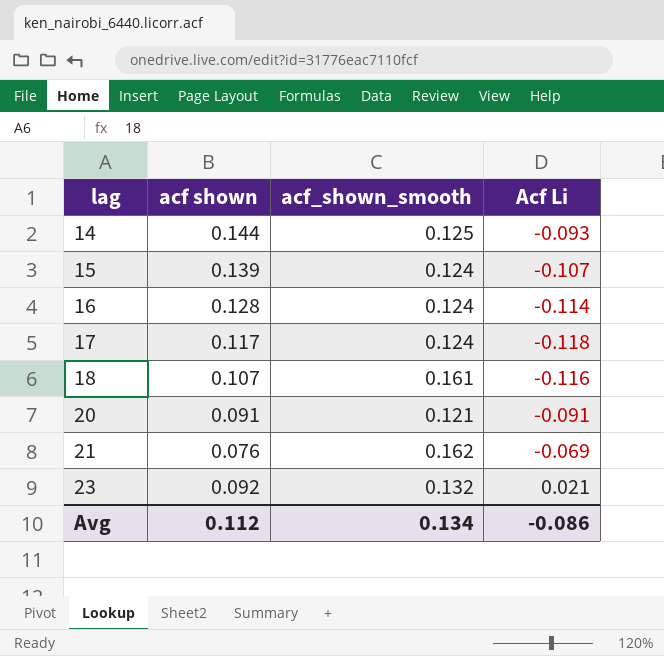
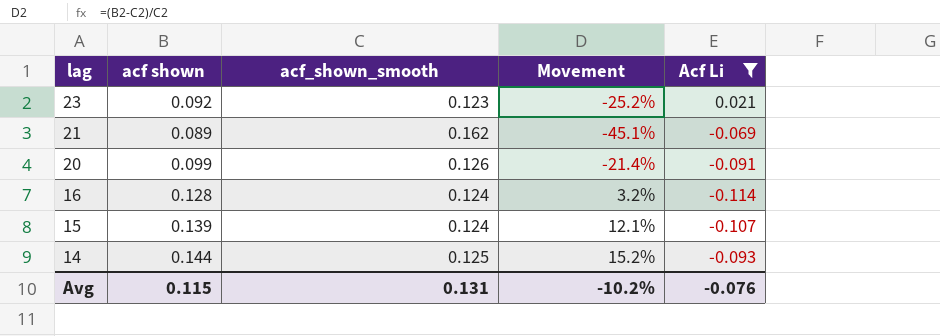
filter: none -> Acf Li >= -0.114
row order: lag ascending -> lag descending
column Movement | formula: none -> ([acf shown] - [acf_shown_smooth]) / [acf_shown_smooth]
23 | acf_shown_smooth: 0.132 -> 0.123
21 | acf shown: 0.076 -> 0.089
20 | acf shown: 0.091 -> 0.099
20 | acf_shown_smooth: 0.121 -> 0.126
Avg | acf shown: 0.112 -> 0.115
Avg | acf_shown_smooth: 0.134 -> 0.131
Avg | Acf Li: -0.086 -> -0.076

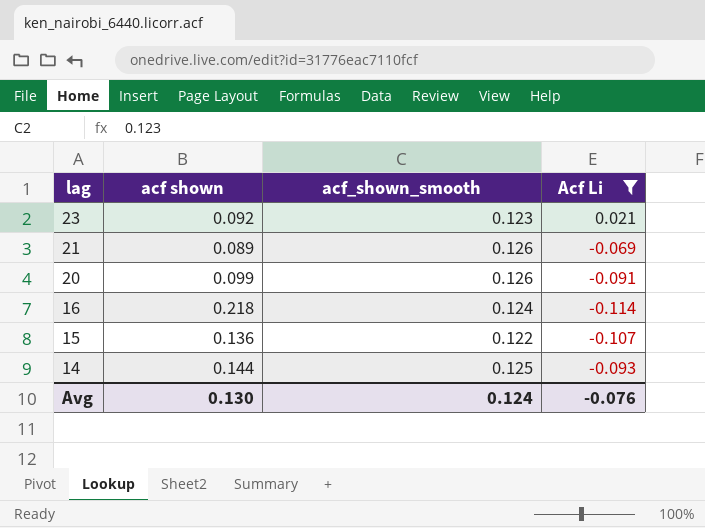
column Movement | formula: ([acf shown] - [acf_shown_smooth]) / [acf_shown_smooth] -> none
21 | acf_shown_smooth: 0.162 -> 0.126
16 | acf shown: 0.128 -> 0.218
15 | acf shown: 0.139 -> 0.136
15 | acf_shown_smooth: 0.124 -> 0.122
Avg | acf shown: 0.115 -> 0.130
Avg | acf_shown_smooth: 0.131 -> 0.124

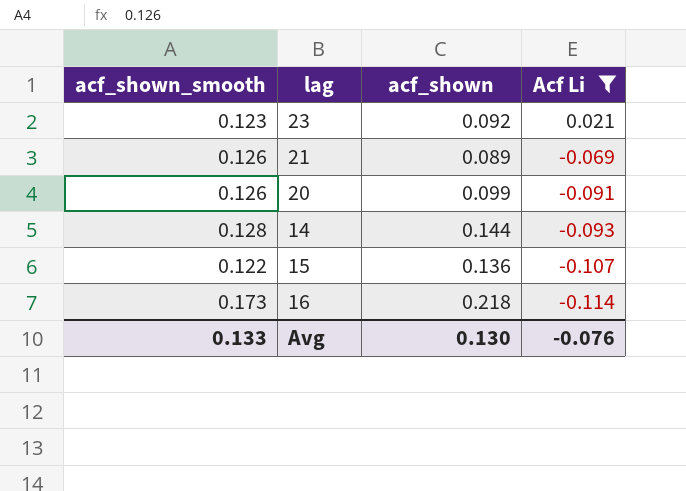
row order: lag descending -> Acf Li descending
column acf_shown_smooth | position: 3 -> 1
column name: acf shown -> acf_shown
14 | acf_shown_smooth: 0.125 -> 0.128
16 | acf_shown_smooth: 0.124 -> 0.173
Avg | acf_shown_smooth: 0.124 -> 0.133

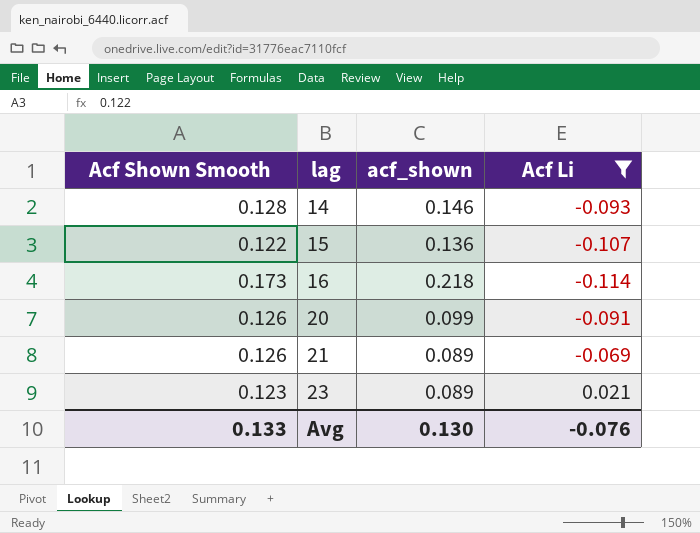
row order: Acf Li descending -> lag ascending
column name: acf_shown_smooth -> Acf Shown Smooth
14 | acf_shown: 0.144 -> 0.146
23 | acf_shown: 0.092 -> 0.089

